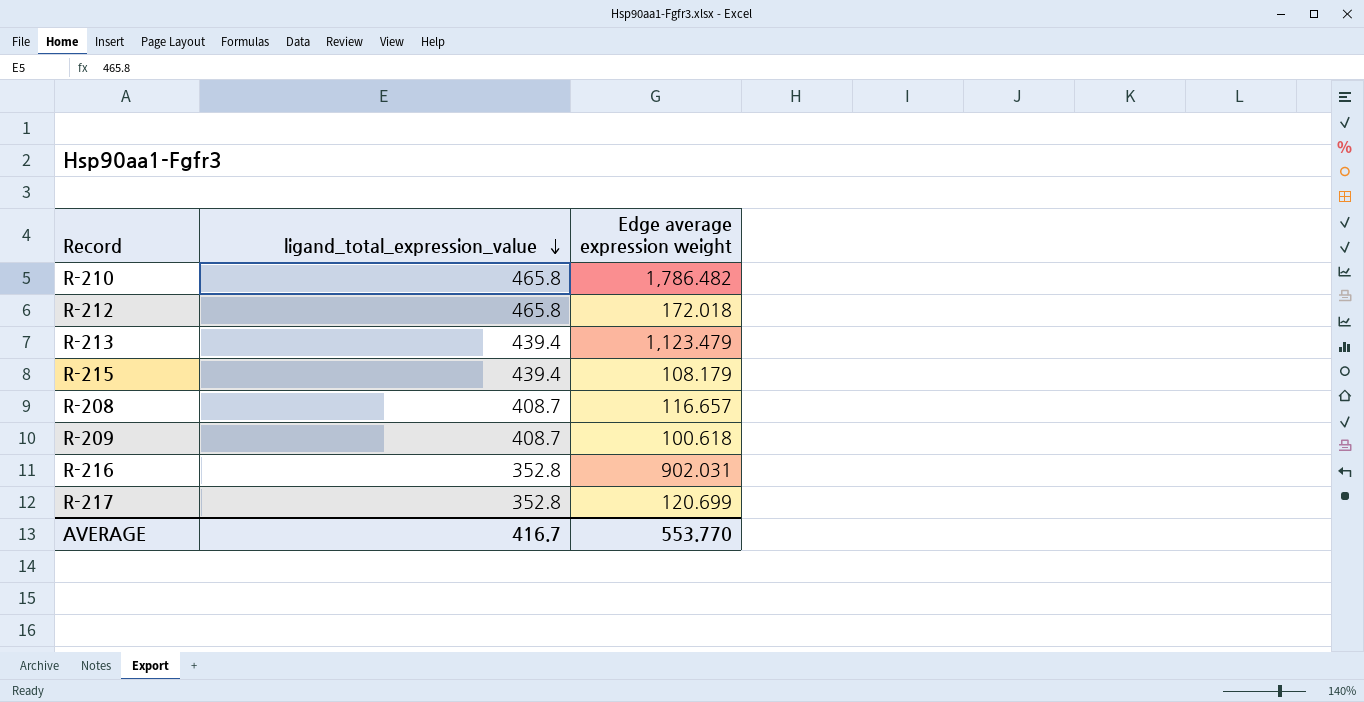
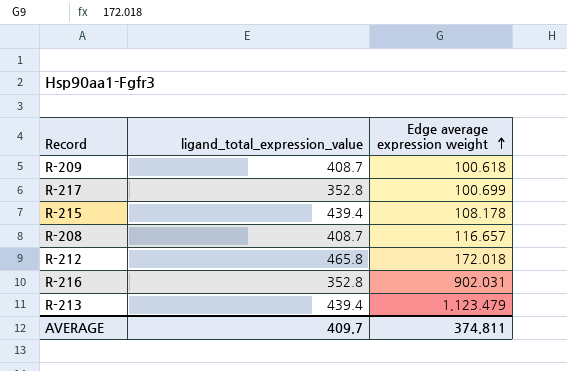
row order: ligand_total_expression_value descending -> Edge average expression weight ascending
row R-210: 465.8 | 1,786.482 -> none
R-217 | Edge average expression weight: 120.699 -> 100.699
R-215 | Edge average expression weight: 108.179 -> 108.178
AVERAGE | ligand_total_expression_value: 416.7 -> 409.7
AVERAGE | Edge average expression weight: 553.770 -> 374.811

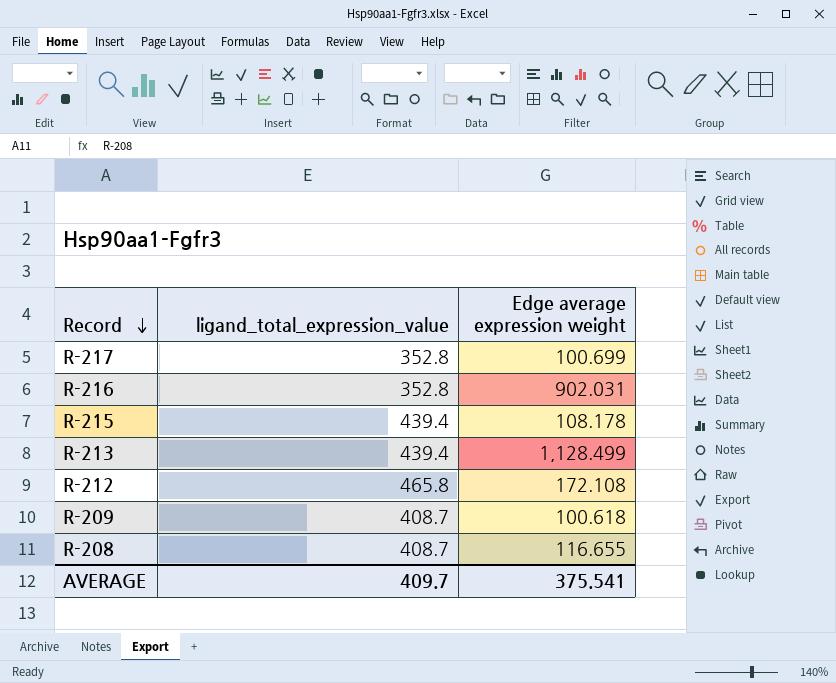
row order: Edge average expression weight ascending -> Record descending
R-213 | Edge average expression weight: 1,123.479 -> 1,128.499
R-212 | Edge average expression weight: 172.018 -> 172.108
R-208 | Edge average expression weight: 116.657 -> 116.655
AVERAGE | Edge average expression weight: 374.811 -> 375.541

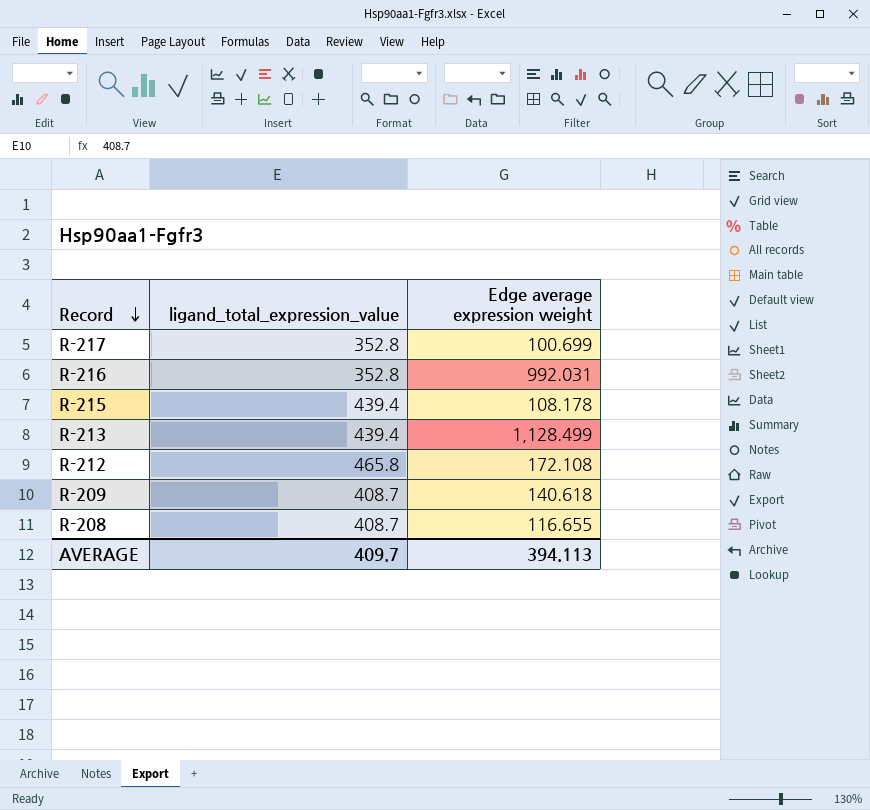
R-216 | Edge average expression weight: 902.031 -> 992.031
R-209 | Edge average expression weight: 100.618 -> 140.618
AVERAGE | Edge average expression weight: 375.541 -> 394.113

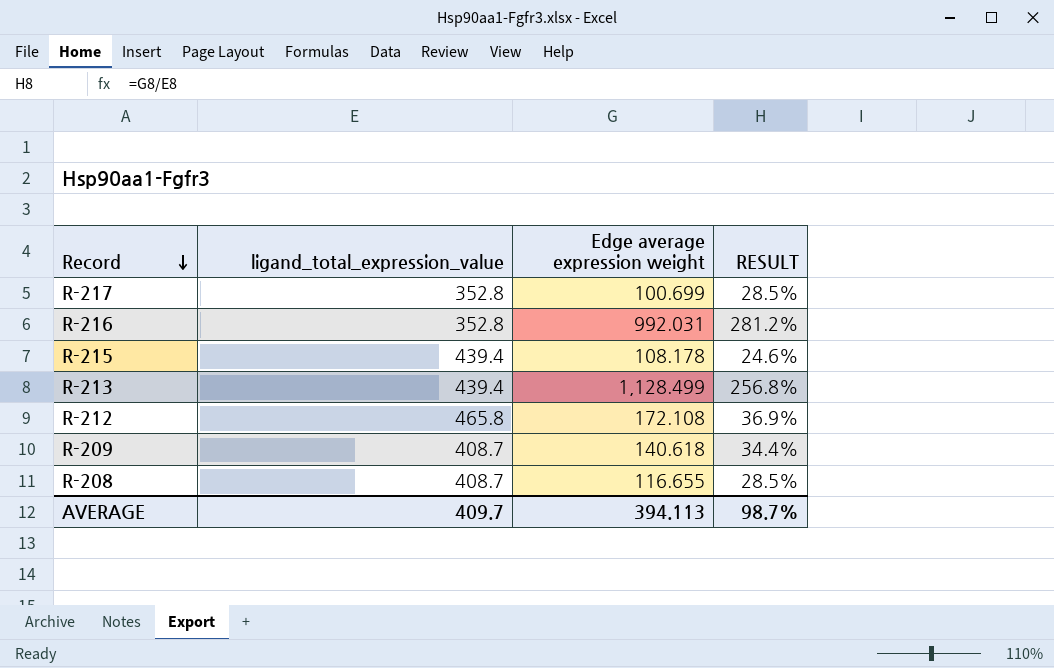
column RESULT | formula: none -> [Edge average expression weight] / [ligand_total_expression_value]

